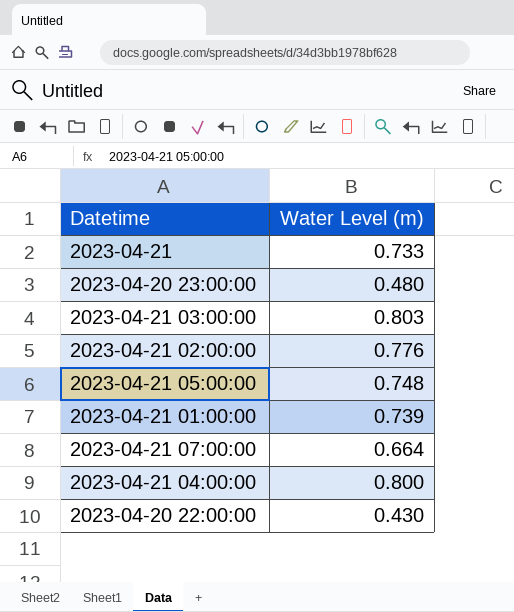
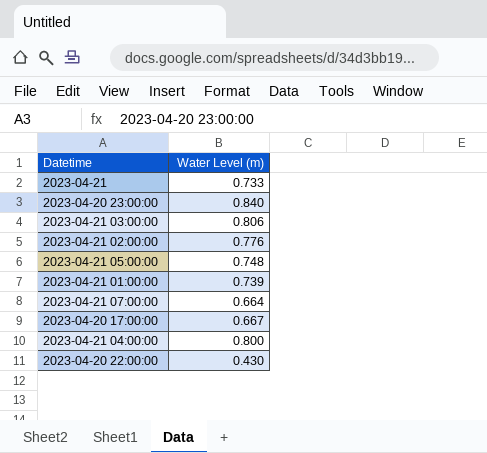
2023-04-20 23:00:00 | Water Level (m): 0.480 -> 0.840
2023-04-21 03:00:00 | Water Level (m): 0.803 -> 0.806
row 2023-04-20 17:00:00: none -> 0.667

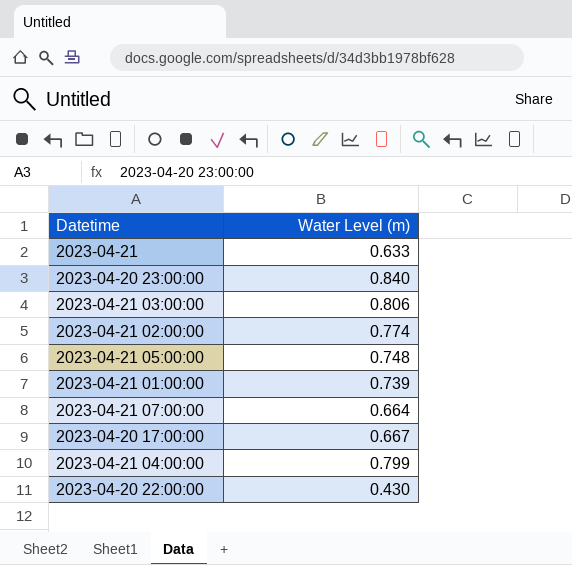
2023-04-21 | Water Level (m): 0.733 -> 0.633
2023-04-21 02:00:00 | Water Level (m): 0.776 -> 0.774
2023-04-21 04:00:00 | Water Level (m): 0.800 -> 0.799

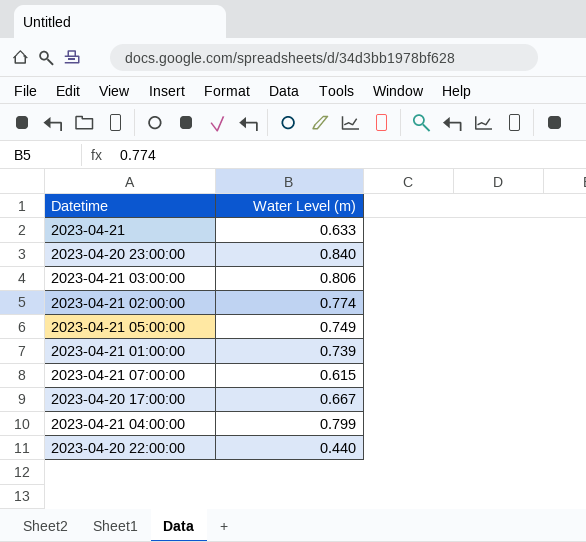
2023-04-21 05:00:00 | Water Level (m): 0.748 -> 0.749
2023-04-21 07:00:00 | Water Level (m): 0.664 -> 0.615
2023-04-20 22:00:00 | Water Level (m): 0.430 -> 0.440

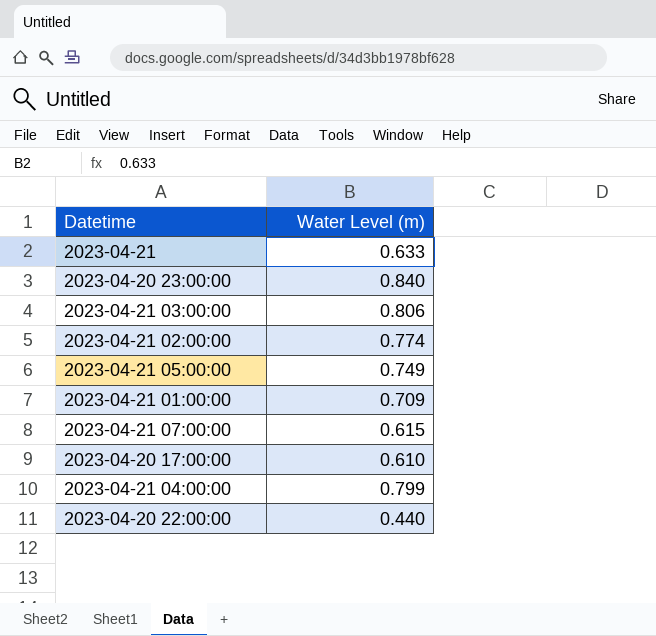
2023-04-21 01:00:00 | Water Level (m): 0.739 -> 0.709
2023-04-20 17:00:00 | Water Level (m): 0.667 -> 0.610

